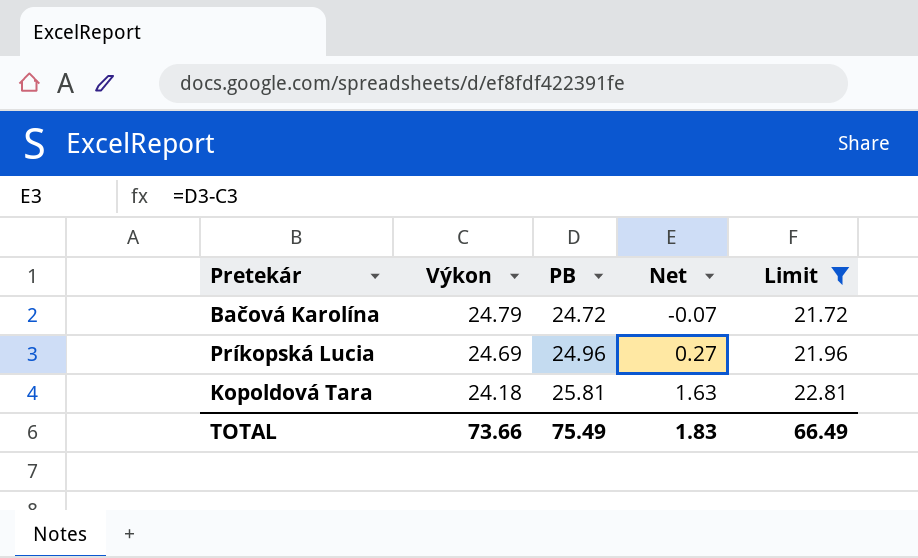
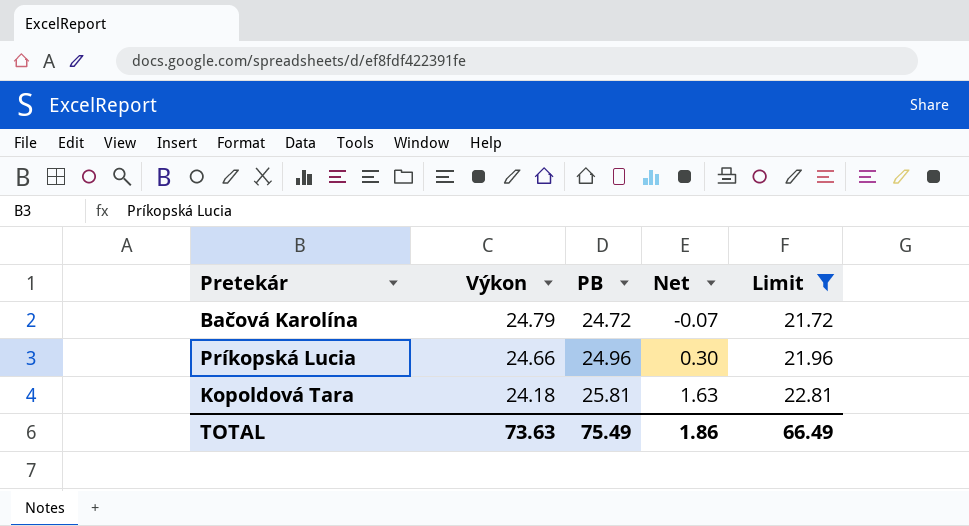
Príkopská Lucia | Výkon: 24.69 -> 24.66
Príkopská Lucia | Net: 0.27 -> 0.30
TOTAL | Výkon: 73.66 -> 73.63
TOTAL | Net: 1.83 -> 1.86

